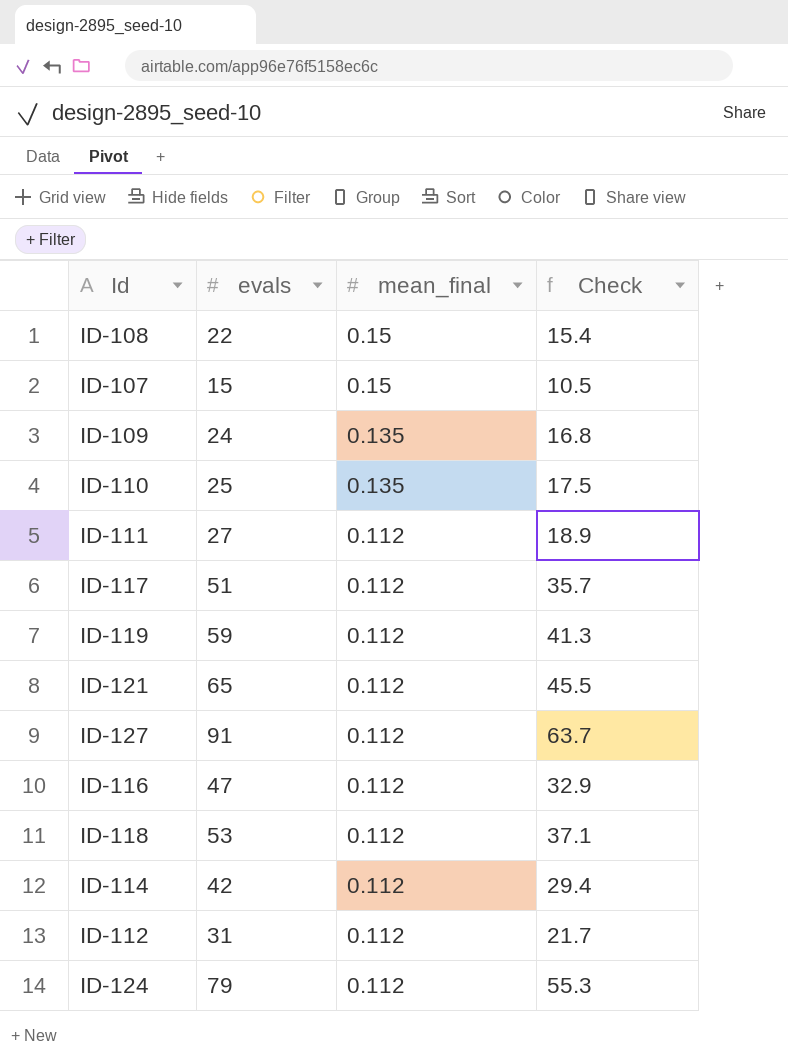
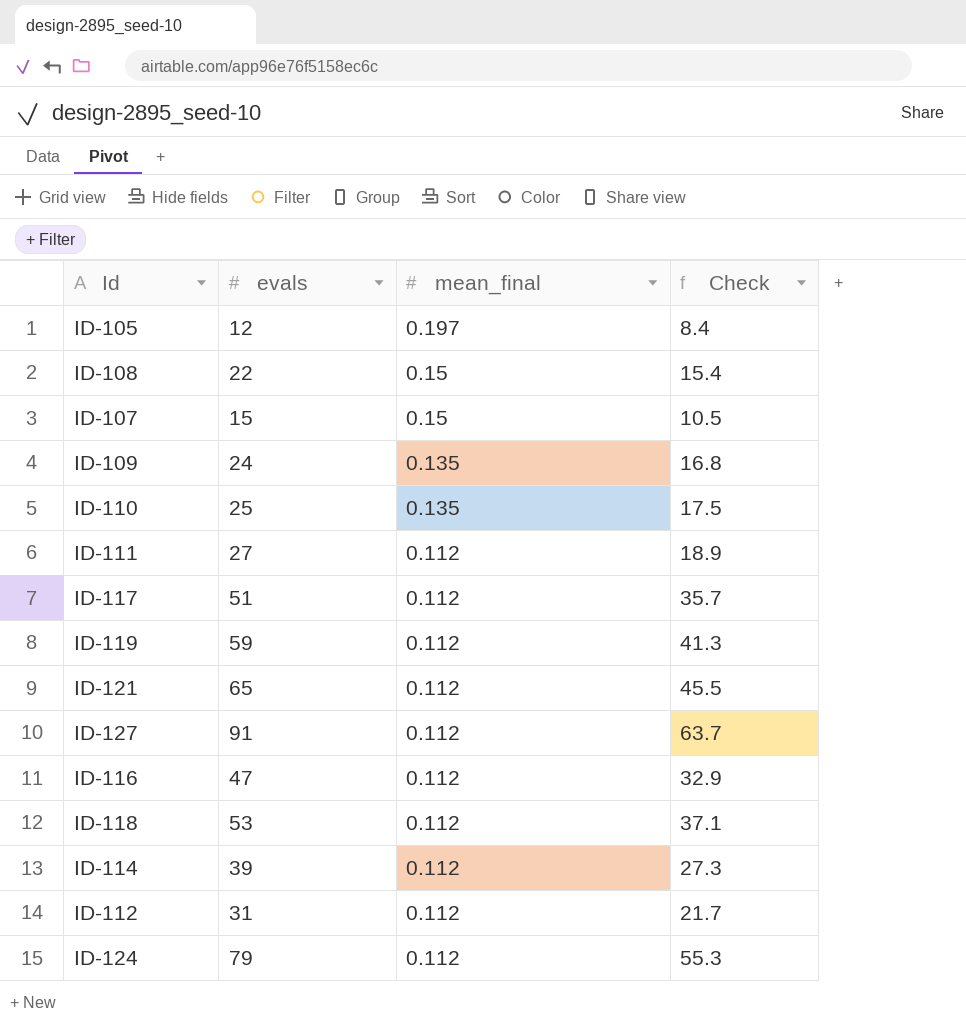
row ID-105: none -> 12 | 0.197 | 8.4
ID-114 | evals: 42 -> 39
ID-114 | Check: 29.4 -> 27.3

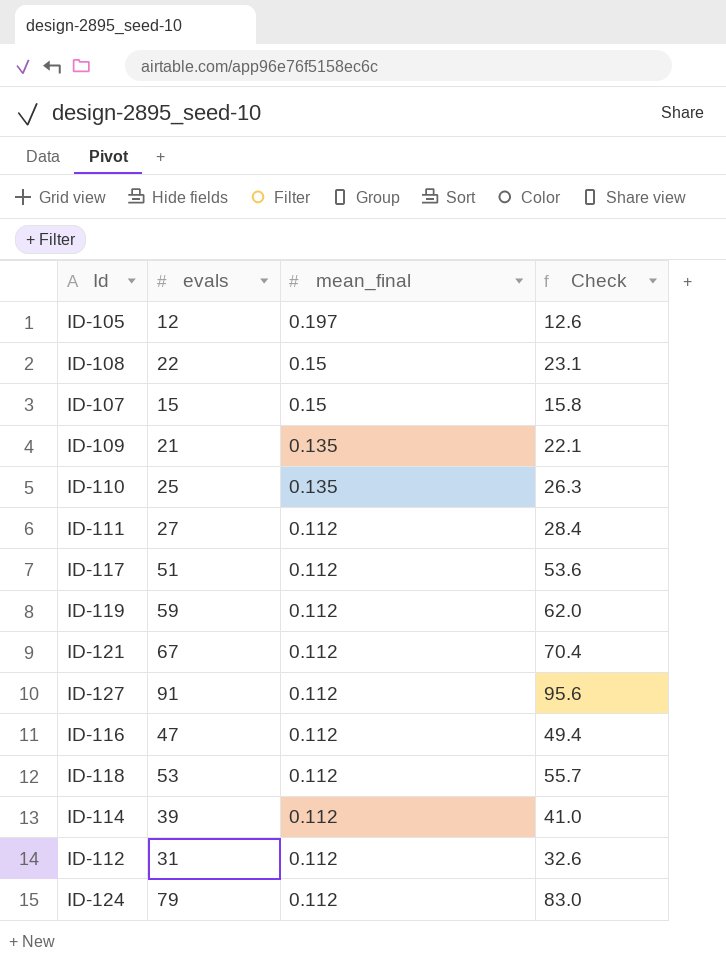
column Check | formula: [evals] * 0.7 -> [evals] * 1.05
ID-109 | evals: 24 -> 21
ID-121 | evals: 65 -> 67

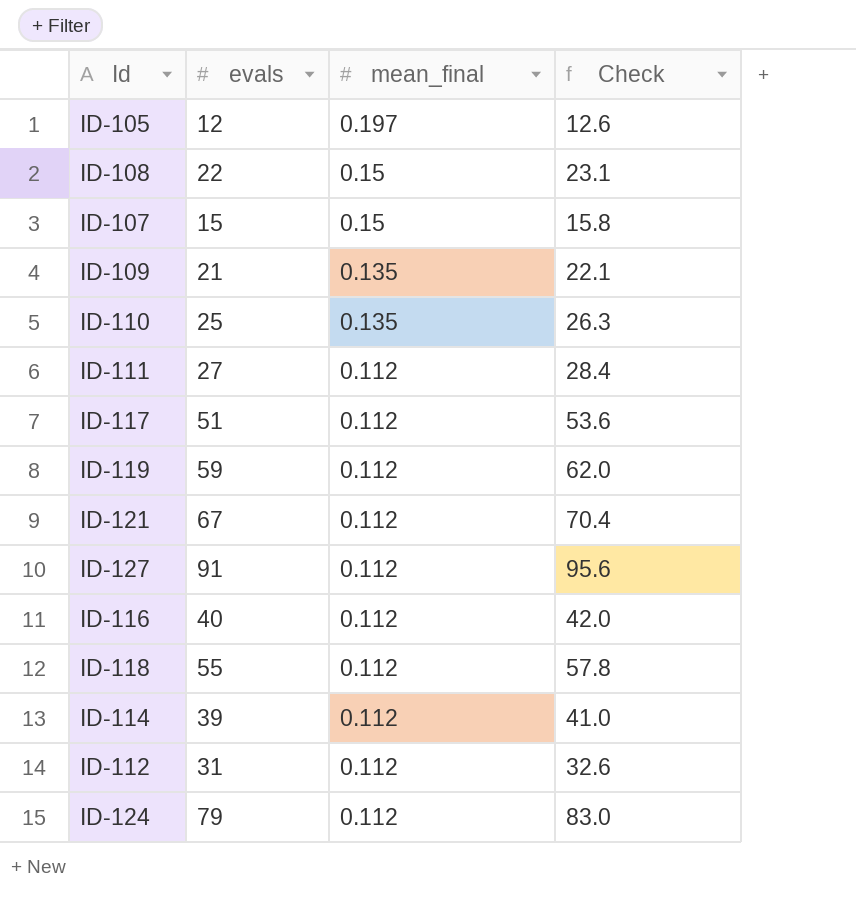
ID-116 | evals: 47 -> 40
ID-116 | Check: 49.4 -> 42.0
ID-118 | evals: 53 -> 55
ID-118 | Check: 55.7 -> 57.8

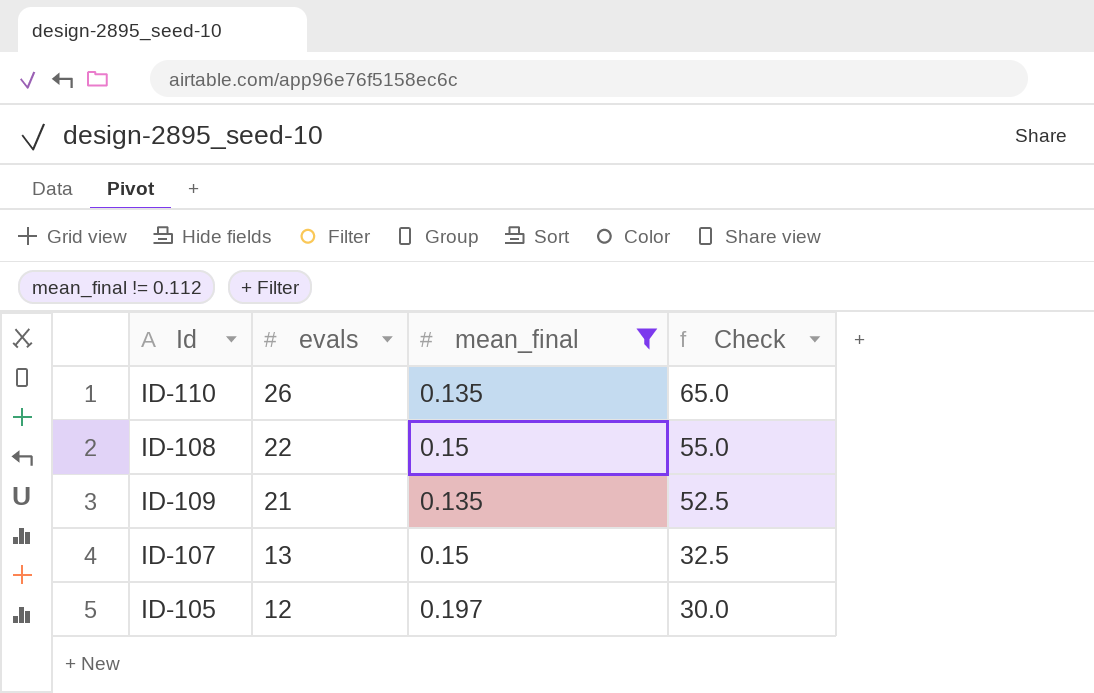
filter: none -> mean_final != 0.112
row order: mean_final descending -> evals descending
column Check | formula: [evals] * 1.05 -> [evals] * 2.5
ID-110 | evals: 25 -> 26
ID-107 | evals: 15 -> 13

